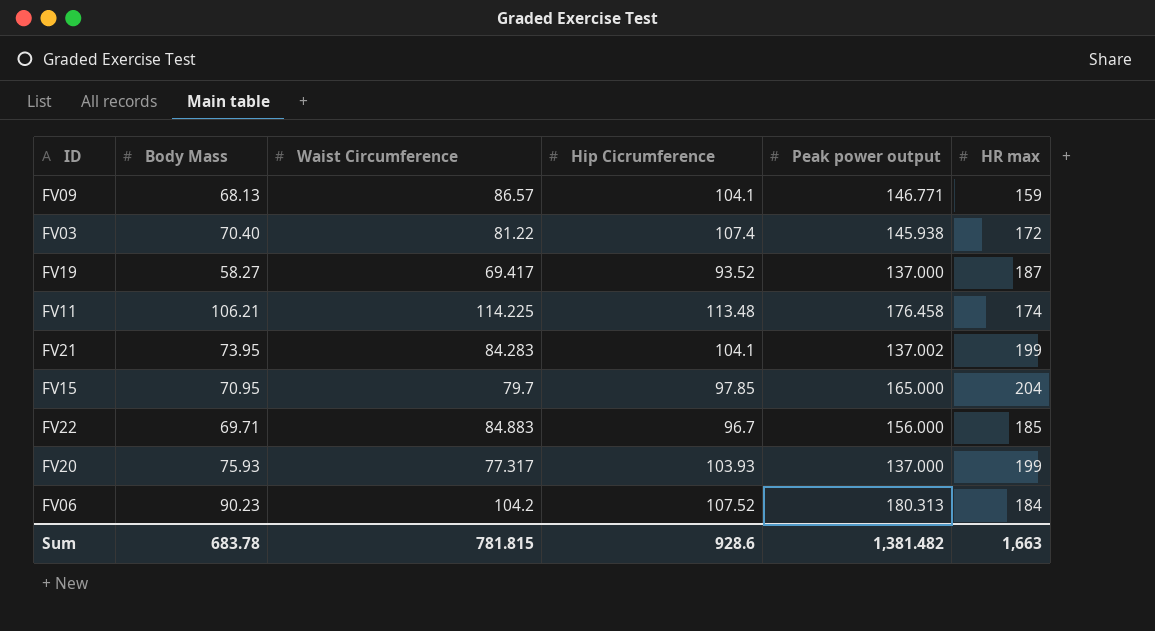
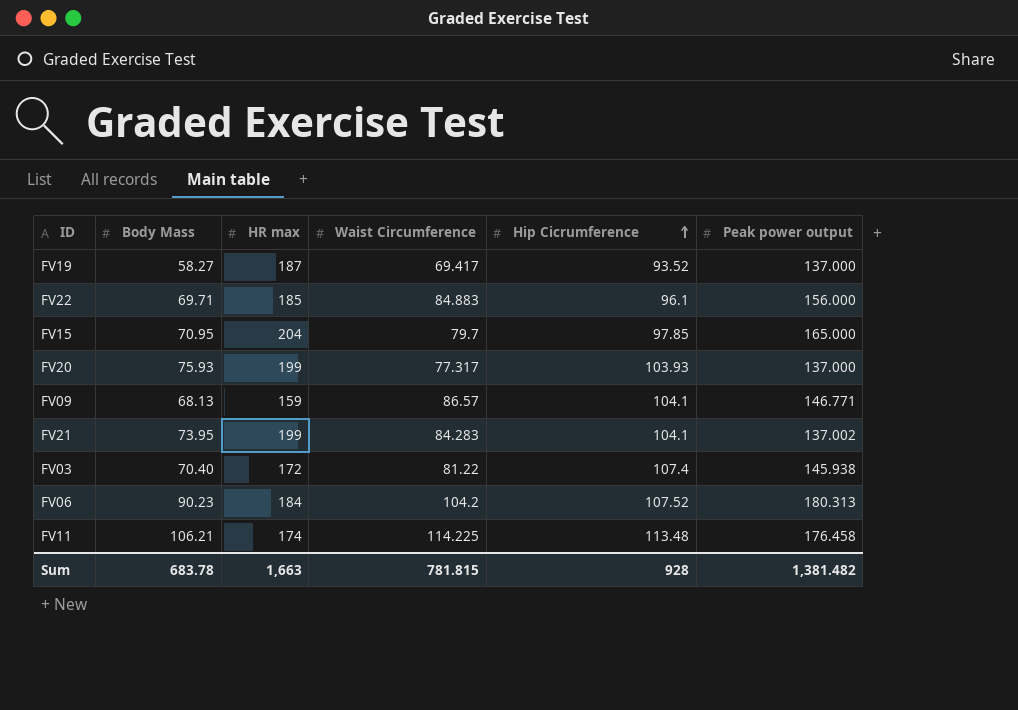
row order: none -> Hip Cicrumference ascending
column HR max | position: 6 -> 3
FV22 | Hip Cicrumference: 96.7 -> 96.1
Sum | Hip Cicrumference: 928.6 -> 928

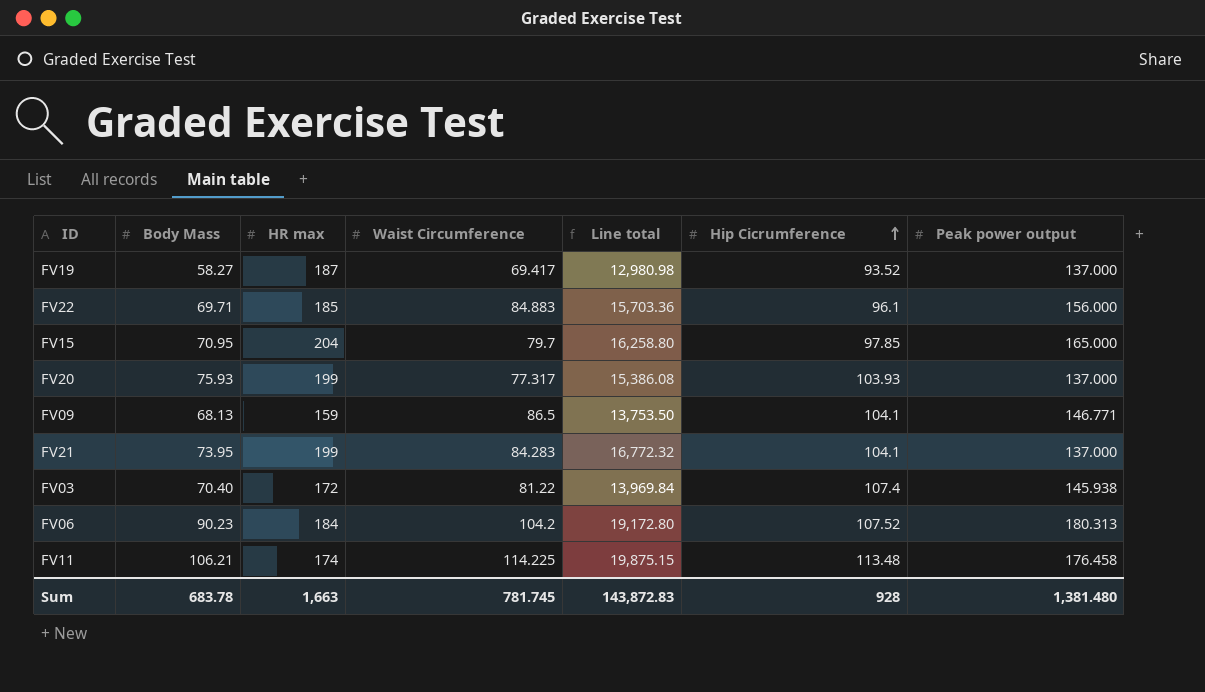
column Line total | formula: none -> [HR max] * [Waist Circumference]
FV09 | Waist Circumference: 86.57 -> 86.5
FV21 | Peak power output: 137.002 -> 137.000
Sum | Waist Circumference: 781.815 -> 781.745
Sum | Peak power output: 1,381.482 -> 1,381.480

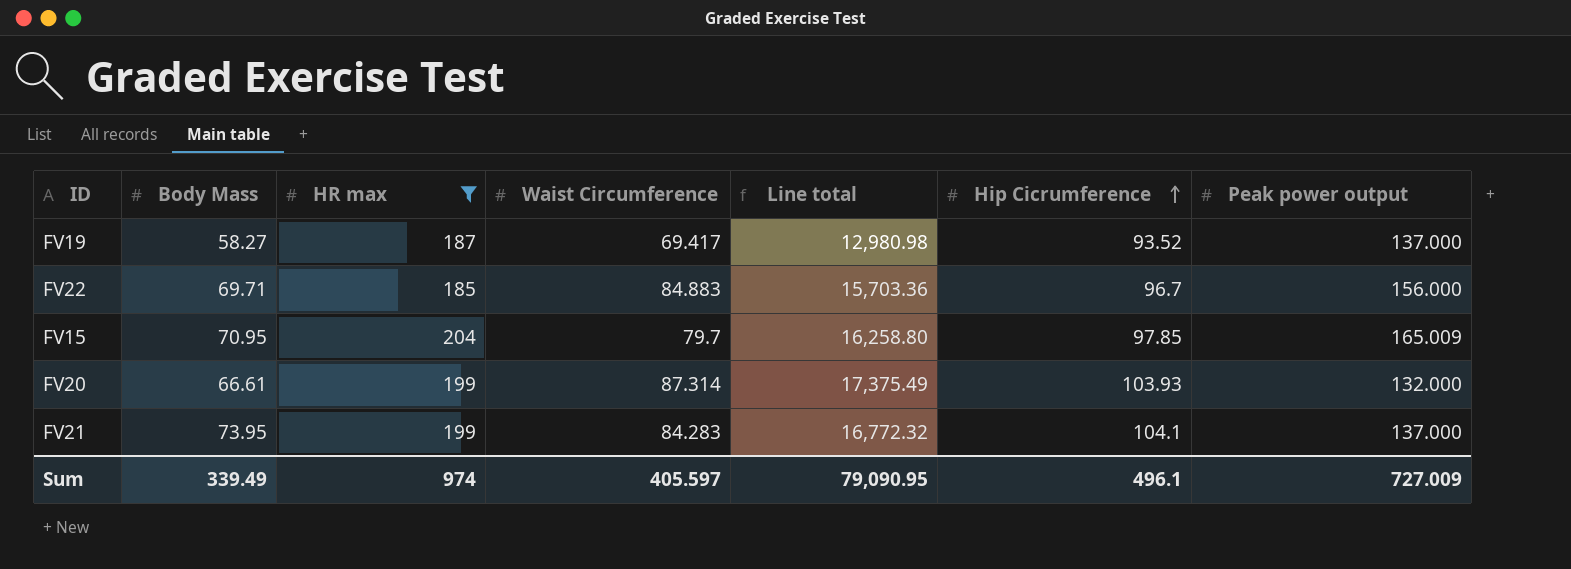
filter: none -> HR max >= 185
FV22 | Hip Cicrumference: 96.1 -> 96.7
FV15 | Peak power output: 165.000 -> 165.009
FV20 | Body Mass: 75.93 -> 66.61
FV20 | Waist Circumference: 77.317 -> 87.314
FV20 | Line total: 15,386.08 -> 17,375.49
FV20 | Peak power output: 137.000 -> 132.000
Sum | Body Mass: 683.78 -> 339.49
Sum | HR max: 1,663 -> 974
Sum | Waist Circumference: 781.745 -> 405.597
Sum | Line total: 143,872.83 -> 79,090.95
Sum | Hip Cicrumference: 928 -> 496.1
Sum | Peak power output: 1,381.480 -> 727.009

